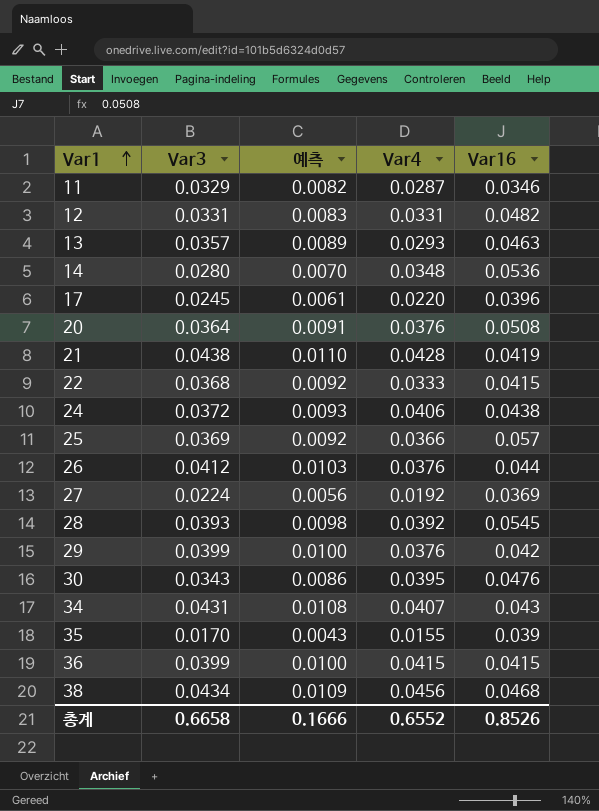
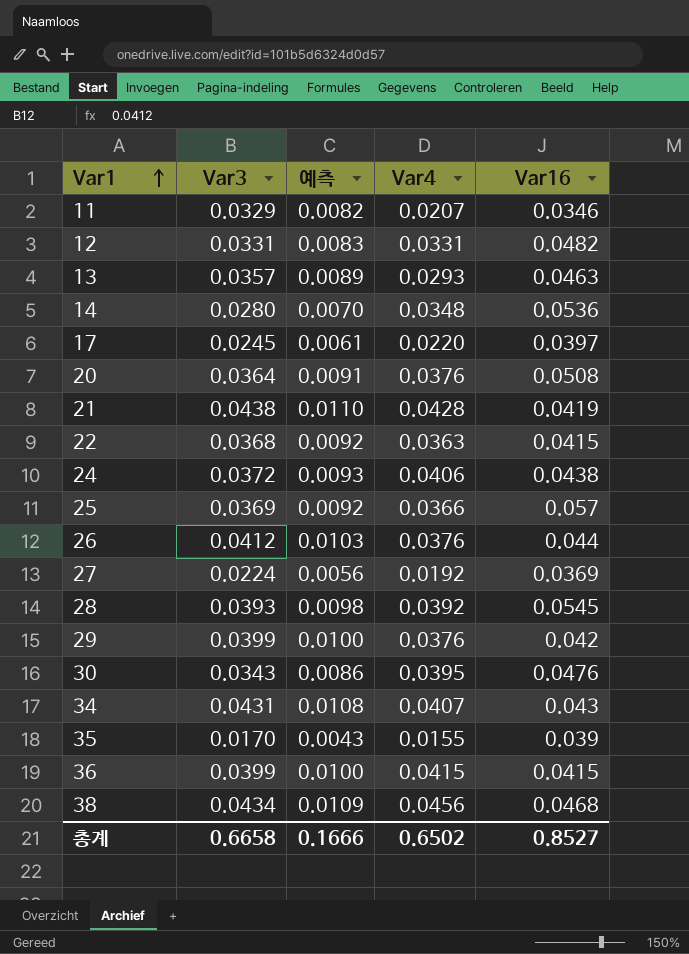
11 | Var4: 0.0287 -> 0.0207
17 | Var16: 0.0396 -> 0.0397
22 | Var4: 0.0333 -> 0.0363
총계 | Var4: 0.6552 -> 0.6502
총계 | Var16: 0.8526 -> 0.8527

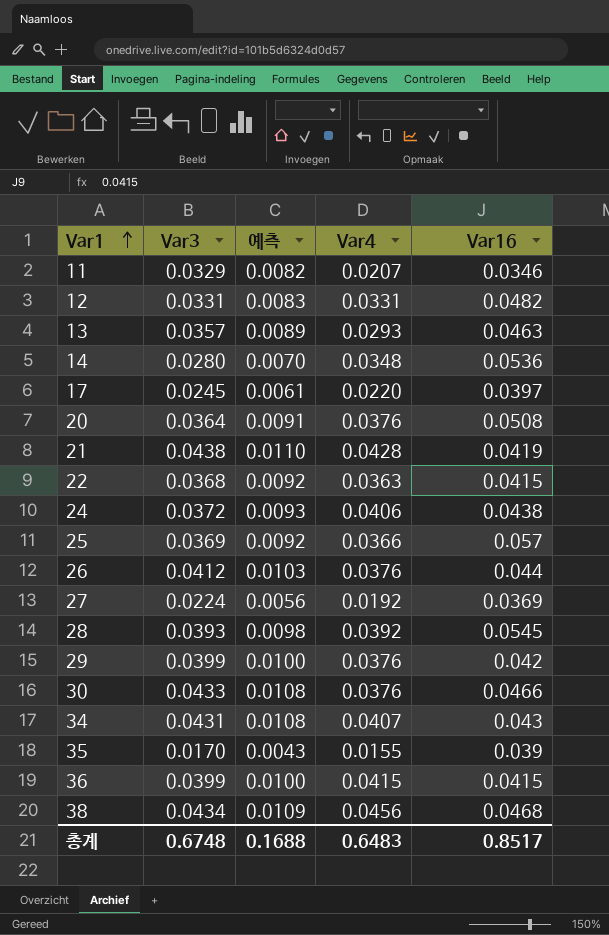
30 | Var3: 0.0343 -> 0.0433
30 | 예측: 0.0086 -> 0.0108
30 | Var4: 0.0395 -> 0.0376
30 | Var16: 0.0476 -> 0.0466
총계 | Var3: 0.6658 -> 0.6748
총계 | 예측: 0.1666 -> 0.1688
총계 | Var4: 0.6502 -> 0.6483
총계 | Var16: 0.8527 -> 0.8517

